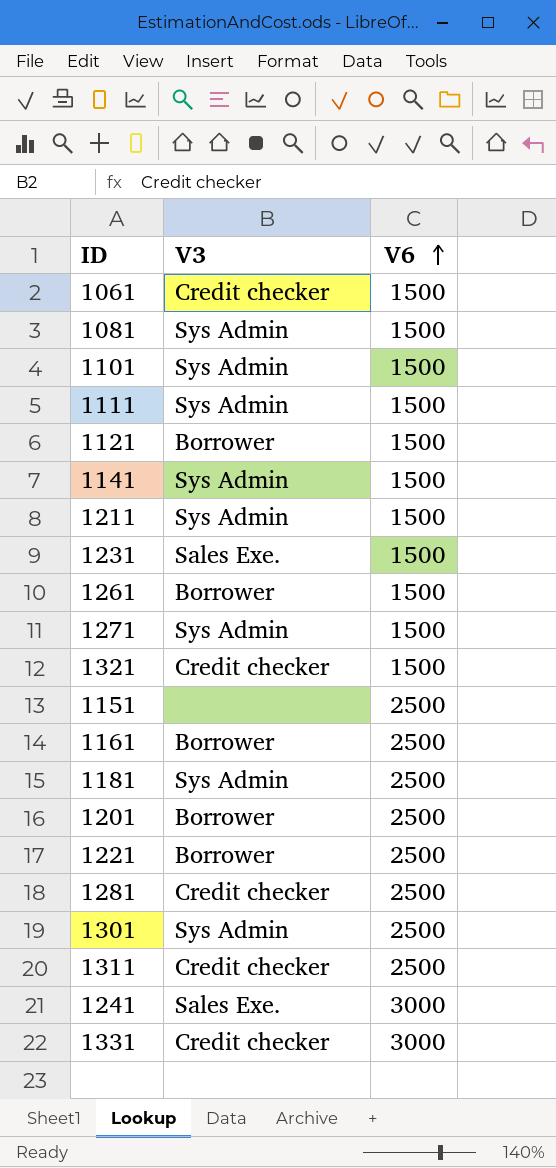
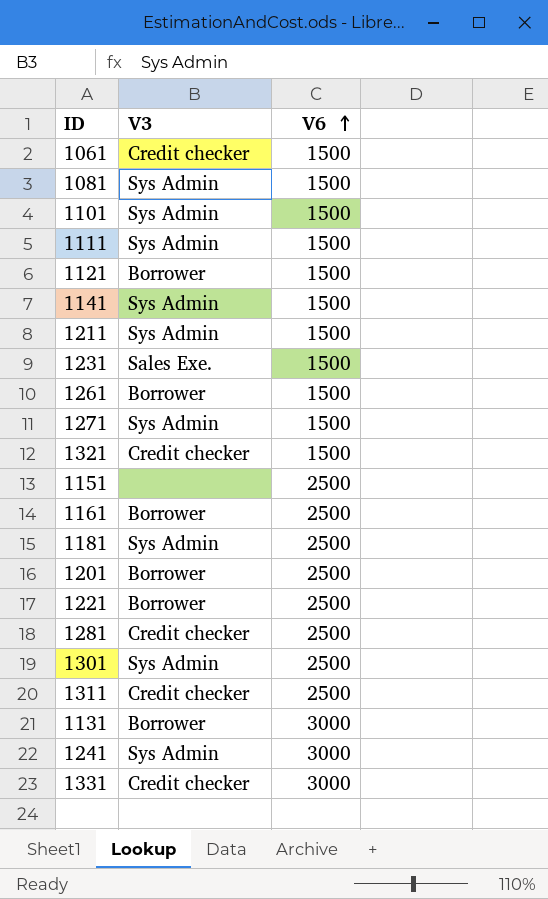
row 1131: none -> Borrower | 3000
1241 | V3: Sales Exe. -> Sys Admin

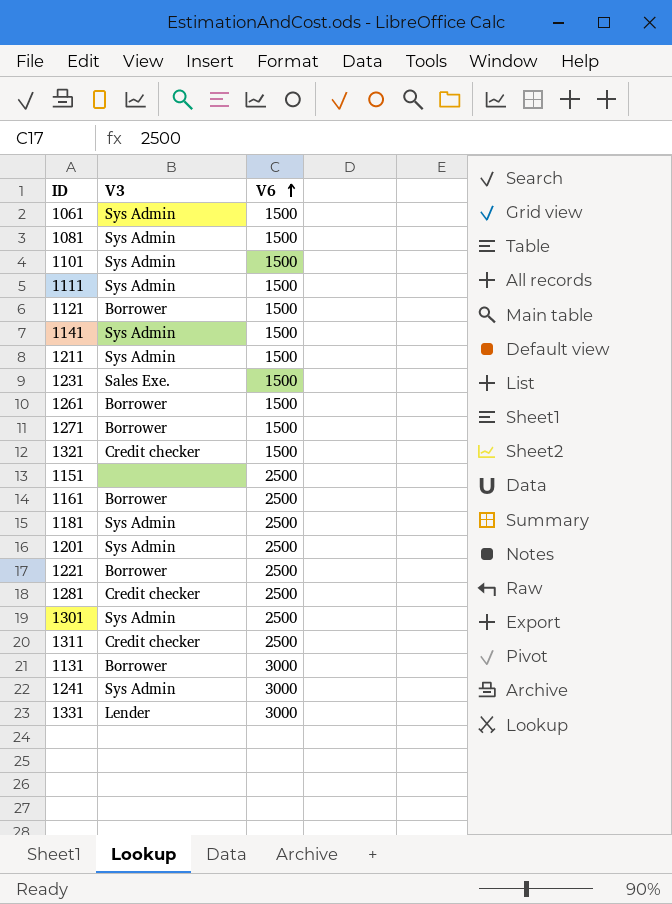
1061 | V3: Credit checker -> Sys Admin
1271 | V3: Sys Admin -> Borrower
1201 | V3: Borrower -> Sys Admin
1331 | V3: Credit checker -> Lender

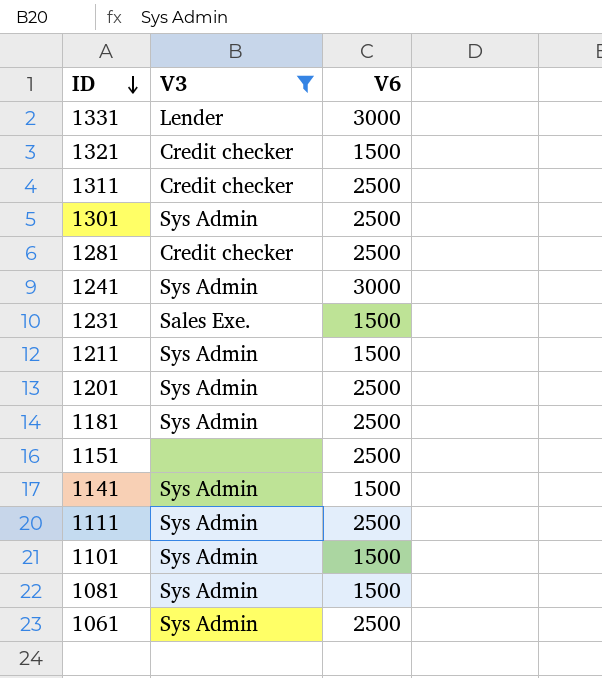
filter: none -> V3 != Borrower
row order: V6 ascending -> ID descending
1111 | V6: 1500 -> 2500
1061 | V6: 1500 -> 2500

